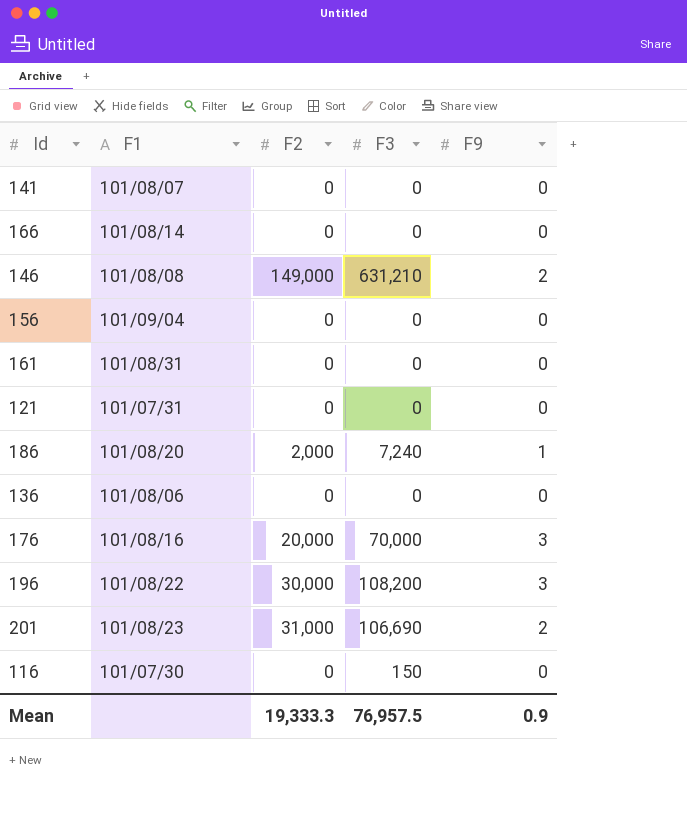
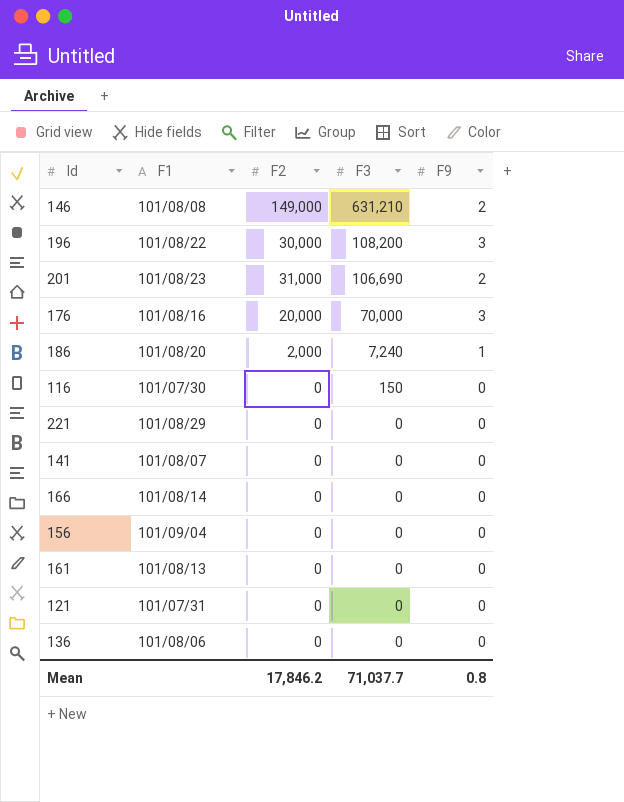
row order: none -> F3 descending
row 221: none -> 101/08/29 | 0 | 0 | 0
161 | F1: 101/08/31 -> 101/08/13
Mean | F2: 19,333.3 -> 17,846.2
Mean | F3: 76,957.5 -> 71,037.7
Mean | F9: 0.9 -> 0.8

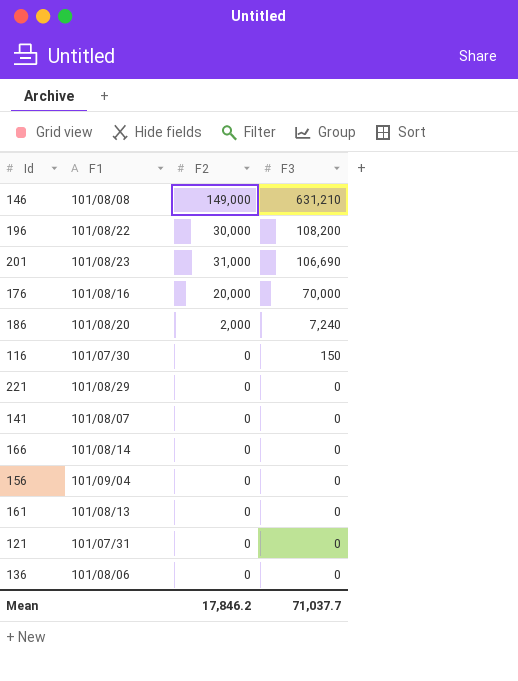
column F9 | position: 5 -> none

